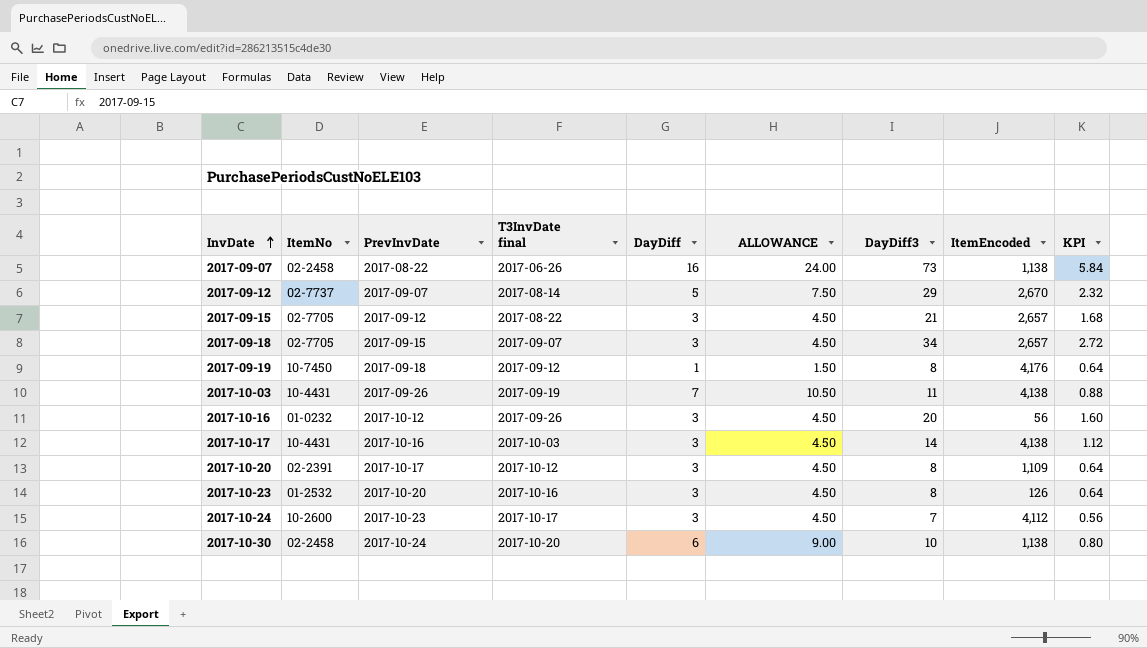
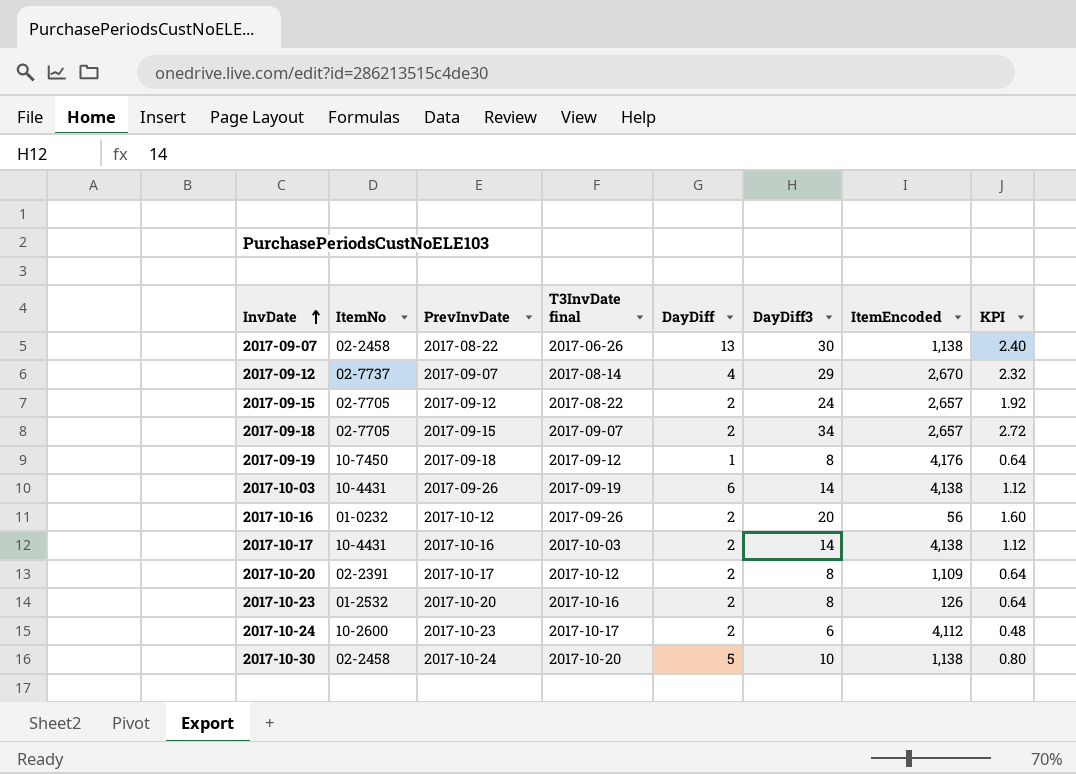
column ALLOWANCE | formula: [DayDiff] * 1.5 -> none
2017-09-07 | DayDiff: 16 -> 13
2017-09-07 | DayDiff3: 73 -> 30
2017-09-07 | KPI: 5.84 -> 2.40
2017-09-12 | DayDiff: 5 -> 4
2017-09-15 | DayDiff: 3 -> 2
2017-09-15 | DayDiff3: 21 -> 24
2017-09-15 | KPI: 1.68 -> 1.92
2017-09-18 | DayDiff: 3 -> 2
2017-10-03 | DayDiff: 7 -> 6
2017-10-03 | DayDiff3: 11 -> 14
2017-10-03 | KPI: 0.88 -> 1.12
2017-10-16 | DayDiff: 3 -> 2
2017-10-17 | DayDiff: 3 -> 2
2017-10-20 | DayDiff: 3 -> 2
2017-10-23 | DayDiff: 3 -> 2
2017-10-24 | DayDiff: 3 -> 2
2017-10-24 | DayDiff3: 7 -> 6
2017-10-24 | KPI: 0.56 -> 0.48
2017-10-30 | DayDiff: 6 -> 5

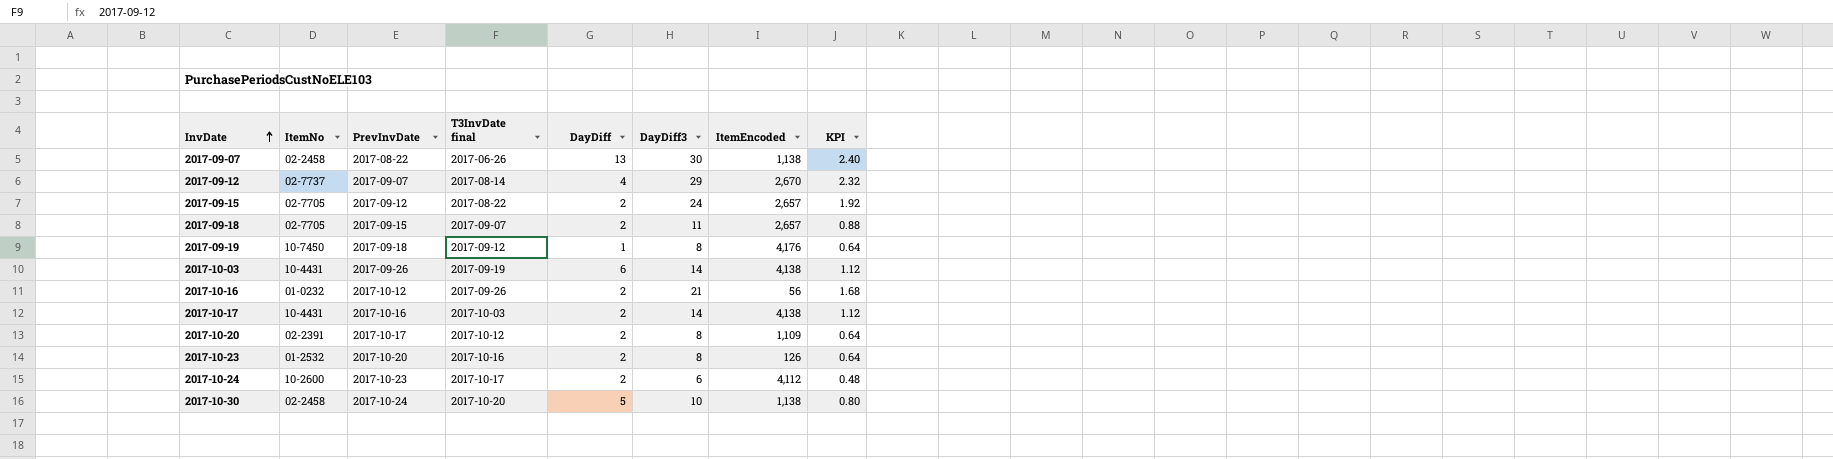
2017-09-18 | DayDiff3: 34 -> 11
2017-09-18 | KPI: 2.72 -> 0.88
2017-10-16 | DayDiff3: 20 -> 21
2017-10-16 | KPI: 1.60 -> 1.68

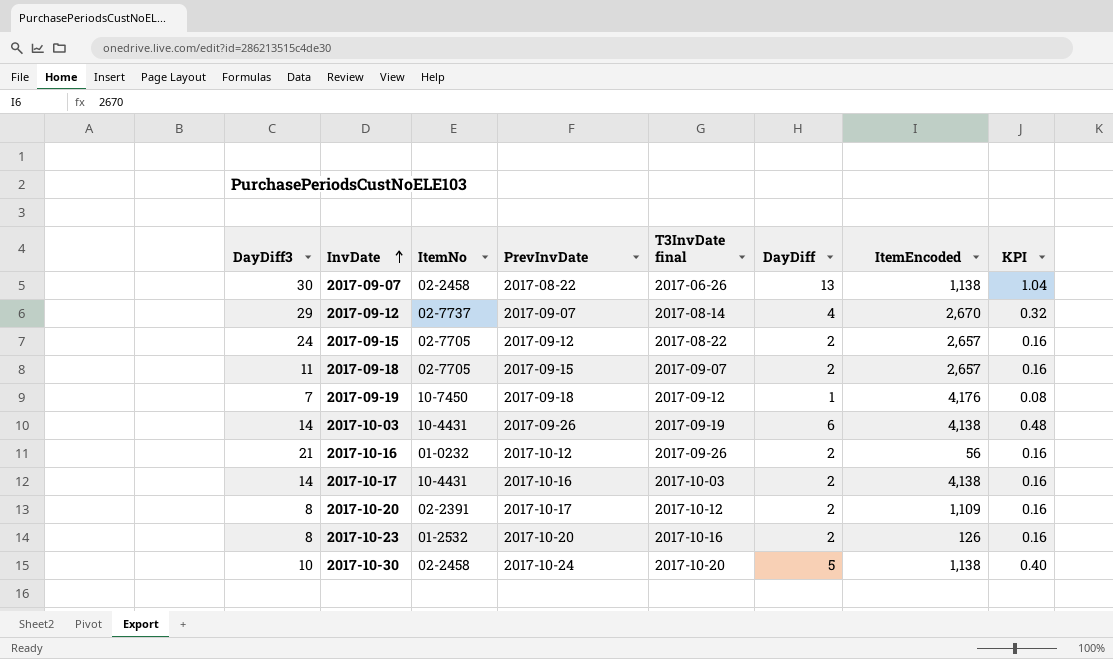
column DayDiff3 | position: 6 -> 1
column KPI | formula: [DayDiff3] * 0.08 -> [DayDiff] * 0.08
row 2017-10-24: 10-2600 | 2017-10-23 | 2017-10-17 | 2 | 6 | 4,112 | 0.48 -> none
2017-09-19 | DayDiff3: 8 -> 7

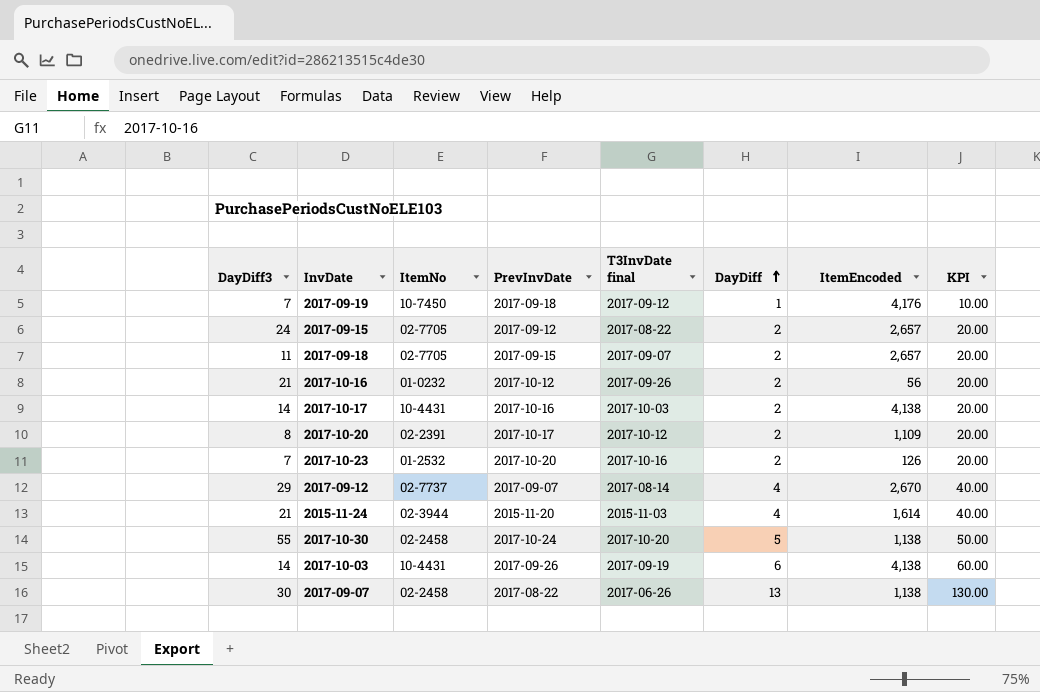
row order: InvDate ascending -> DayDiff ascending
column KPI | formula: [DayDiff] * 0.08 -> [DayDiff] * 10
2017-10-23 | DayDiff3: 8 -> 7
row 2015-11-24: none -> 21 | 02-3944 | 2015-11-20 | 2015-11-03 | 4 | 1,614 | 40.00
2017-10-30 | DayDiff3: 10 -> 55

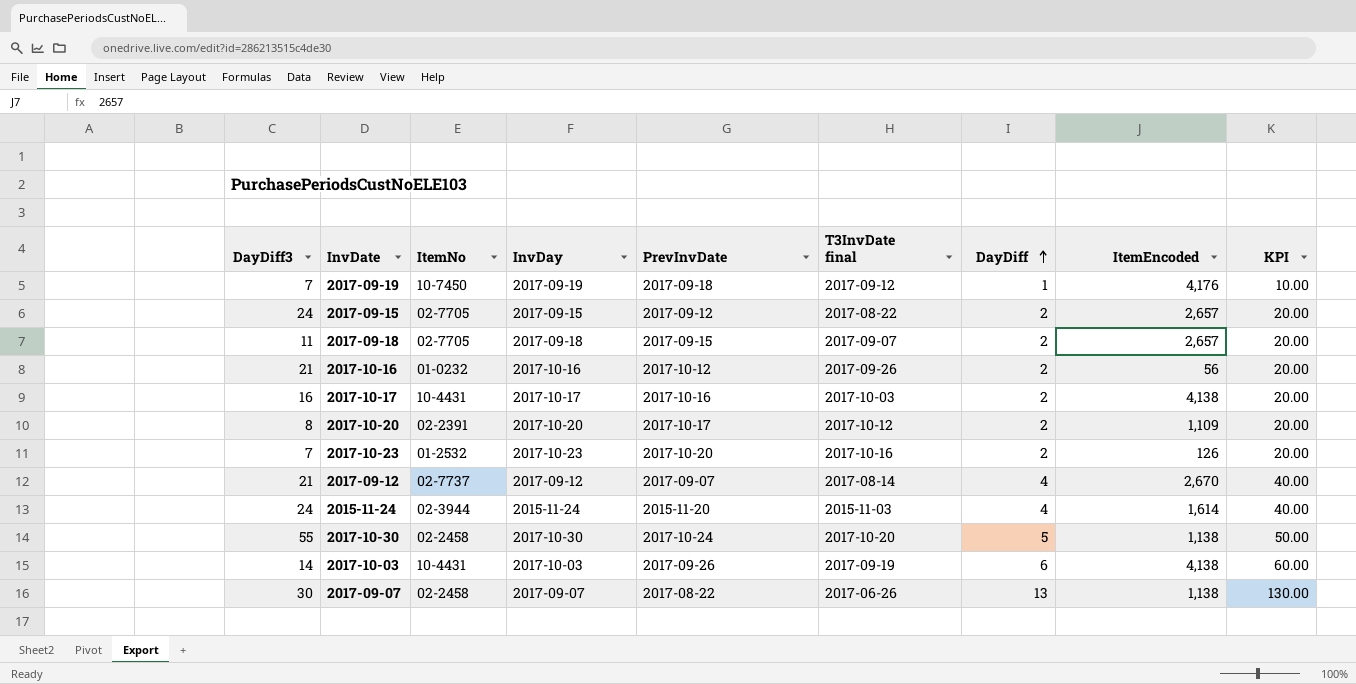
column InvDay | position: none -> 4
2017-10-17 | DayDiff3: 14 -> 16
2017-09-12 | DayDiff3: 29 -> 21
2015-11-24 | DayDiff3: 21 -> 24

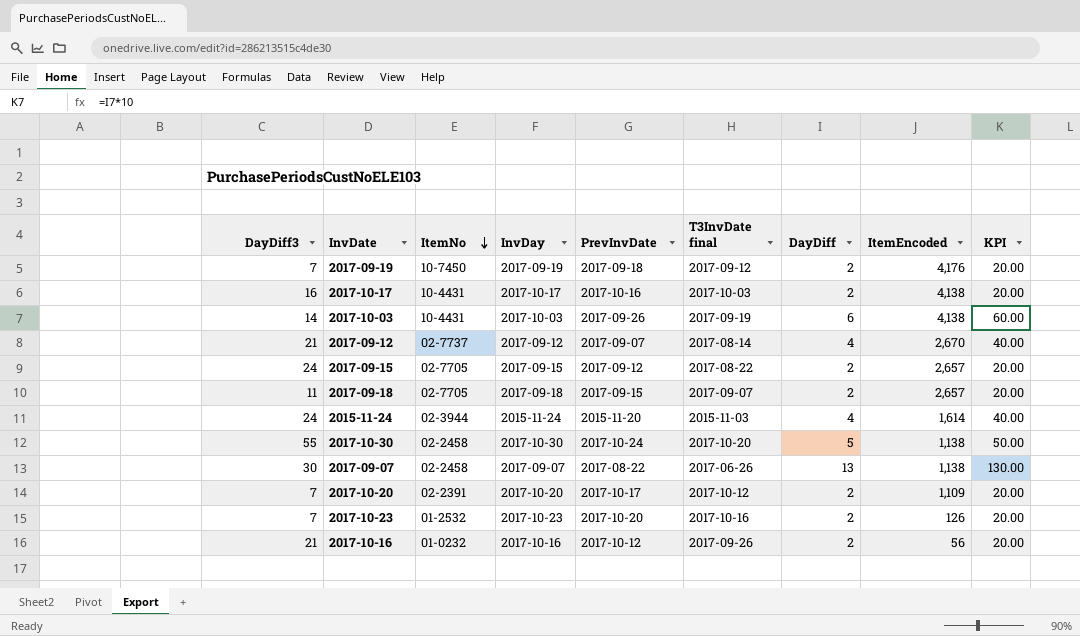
row order: DayDiff ascending -> ItemNo descending
2017-09-19 | DayDiff: 1 -> 2
2017-09-19 | KPI: 10.00 -> 20.00
2017-10-20 | DayDiff3: 8 -> 7

